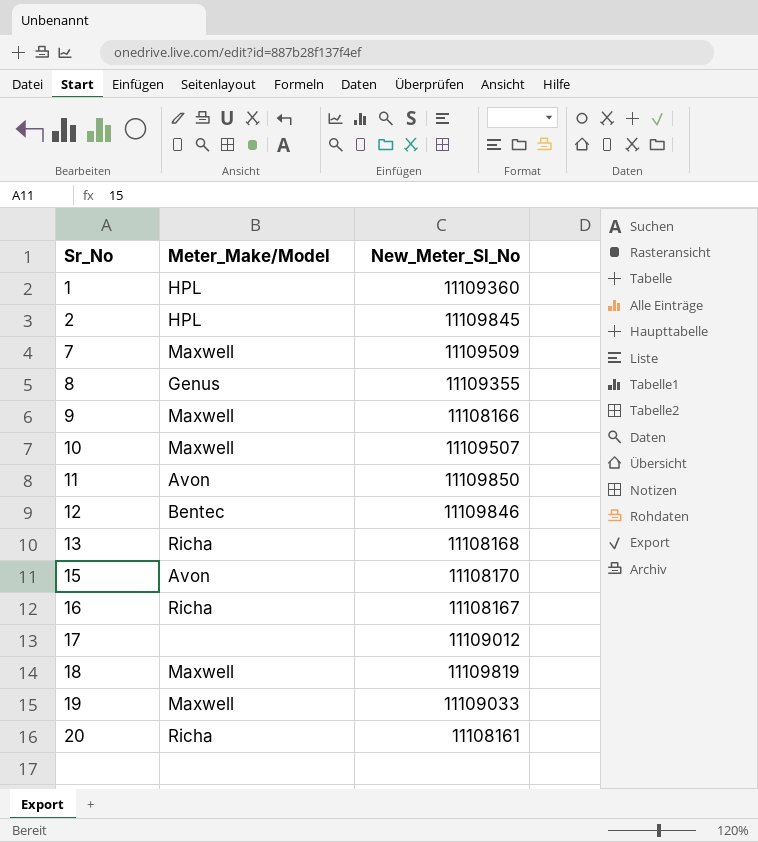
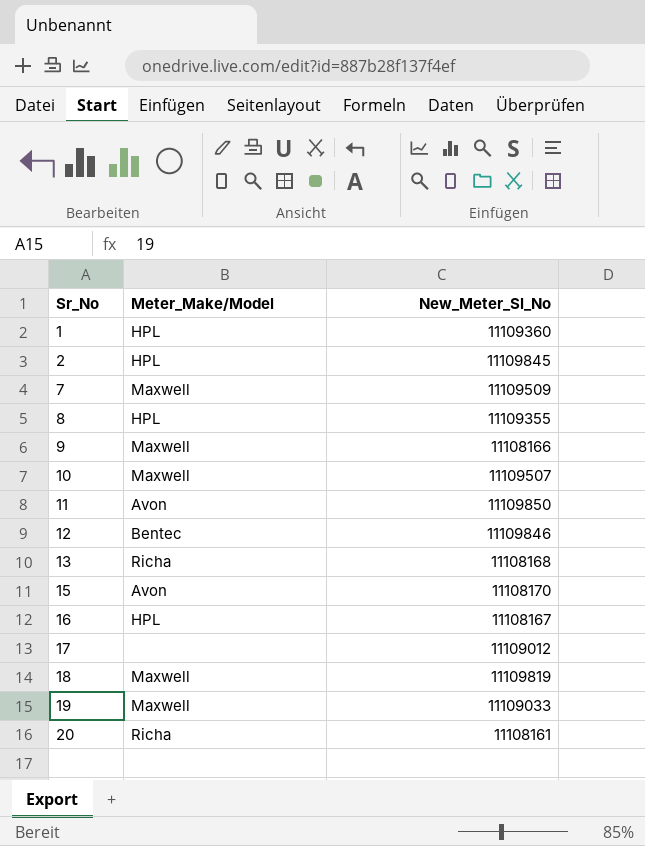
8 | Meter_Make/Model: Genus -> HPL
16 | Meter_Make/Model: Richa -> HPL

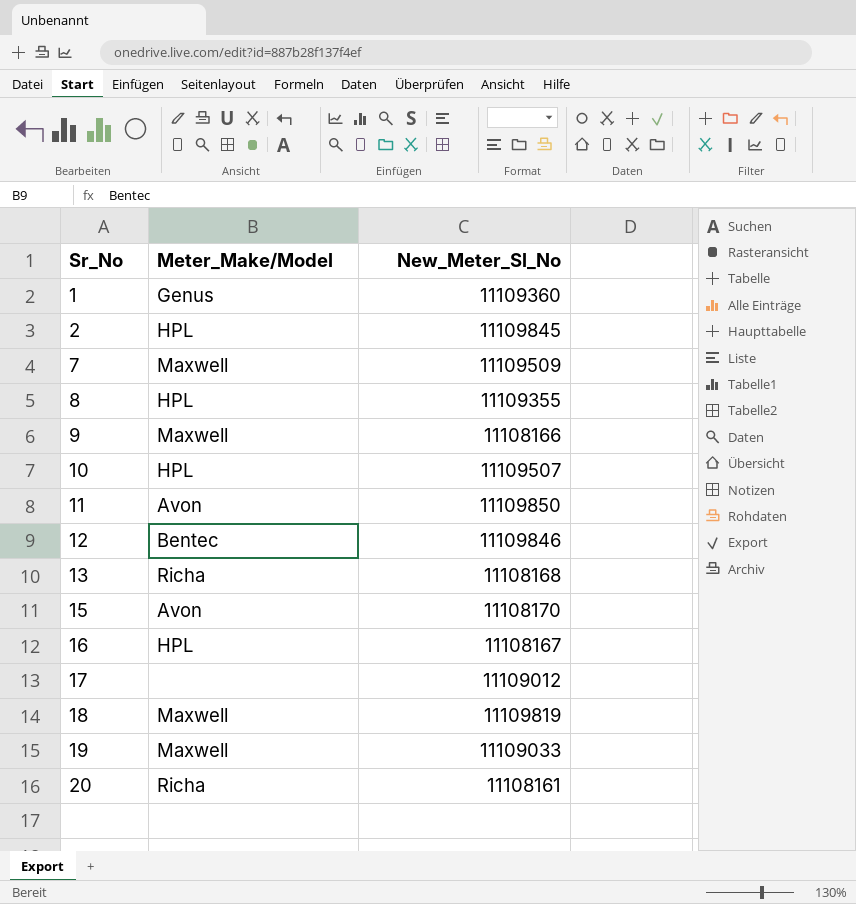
1 | Meter_Make/Model: HPL -> Genus
10 | Meter_Make/Model: Maxwell -> HPL

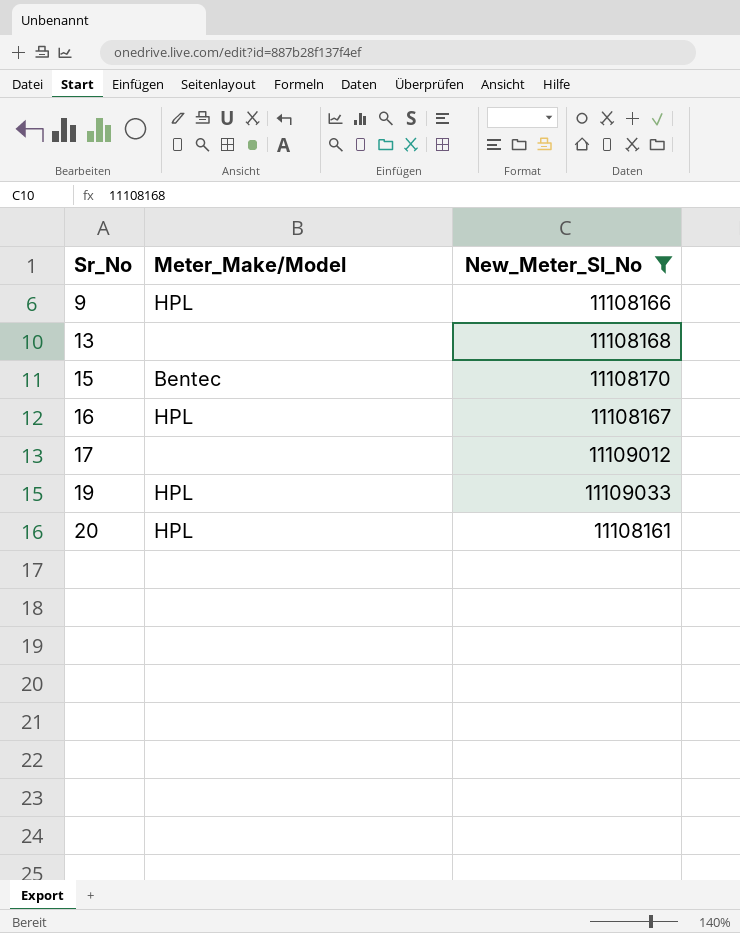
filter: none -> New_Meter_Sl_No <= 11109033
9 | Meter_Make/Model: Maxwell -> HPL
13 | Meter_Make/Model: Richa -> none
15 | Meter_Make/Model: Avon -> Bentec
19 | Meter_Make/Model: Maxwell -> HPL
20 | Meter_Make/Model: Richa -> HPL

